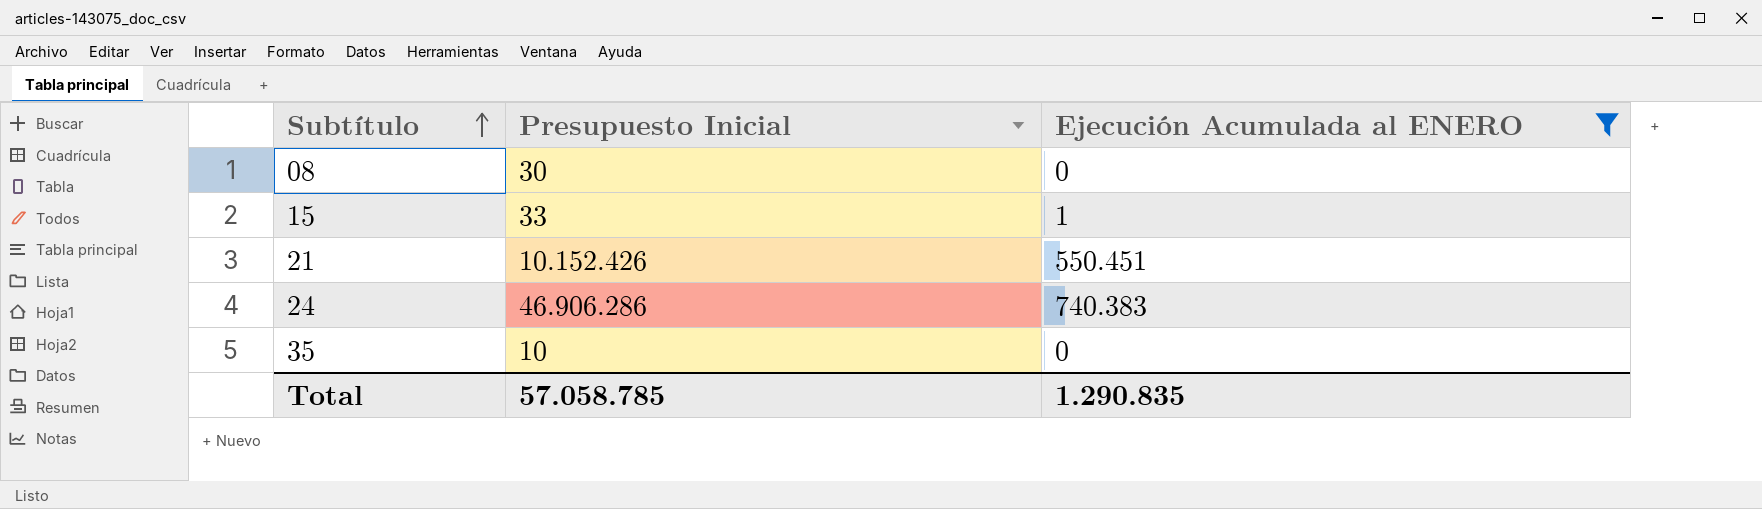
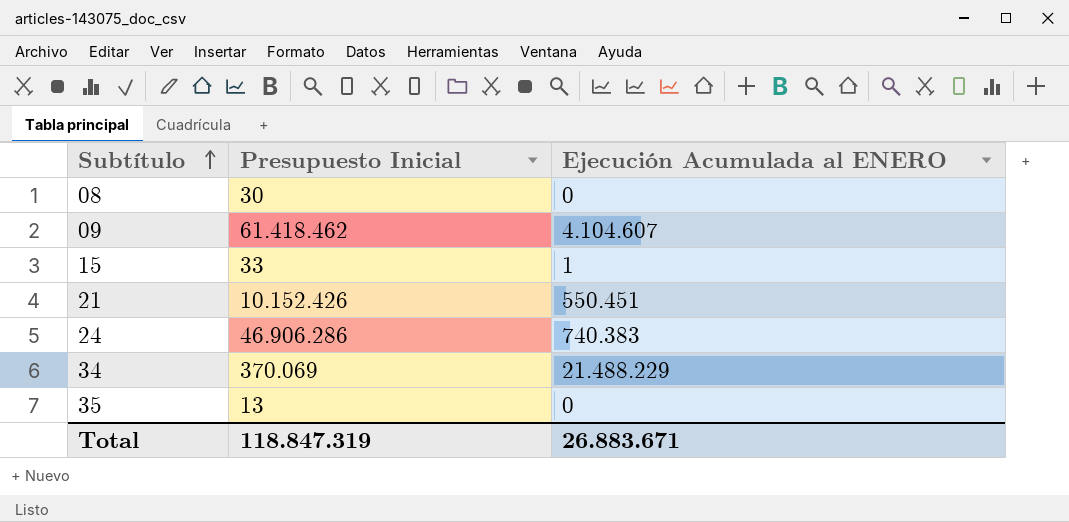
filter: Ejecución Acumulada al ENERO <= 740.383 -> none
35 | Presupuesto Inicial: 10 -> 13
Total | Presupuesto Inicial: 57.058.785 -> 118.847.319
Total | Ejecución Acumulada al ENERO: 1.290.835 -> 26.883.671

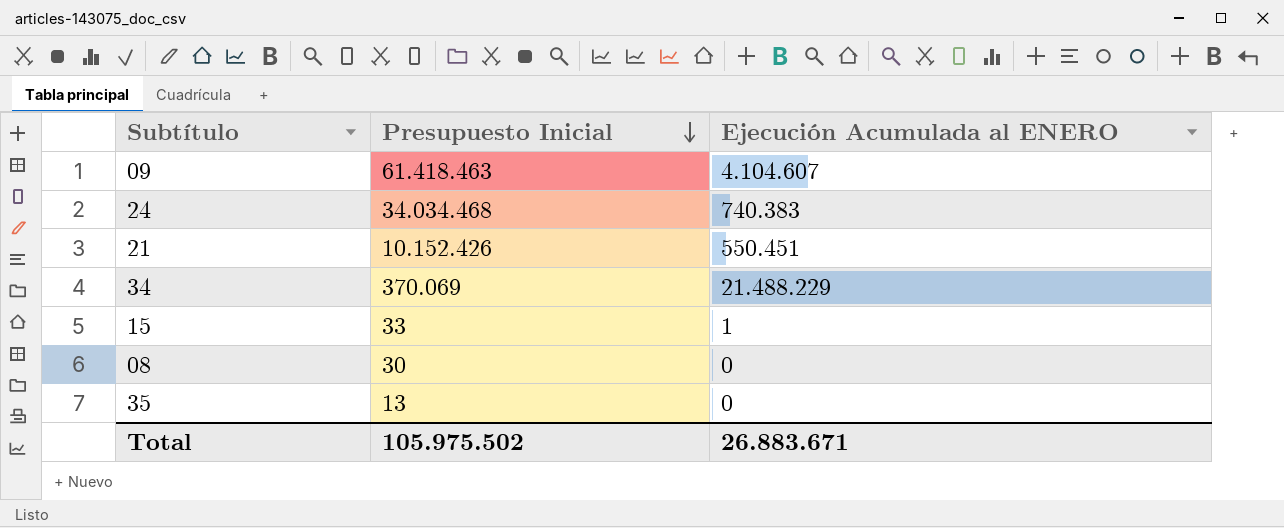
row order: Subtítulo ascending -> Presupuesto Inicial descending
09 | Presupuesto Inicial: 61.418.462 -> 61.418.463
24 | Presupuesto Inicial: 46.906.286 -> 34.034.468
Total | Presupuesto Inicial: 118.847.319 -> 105.975.502

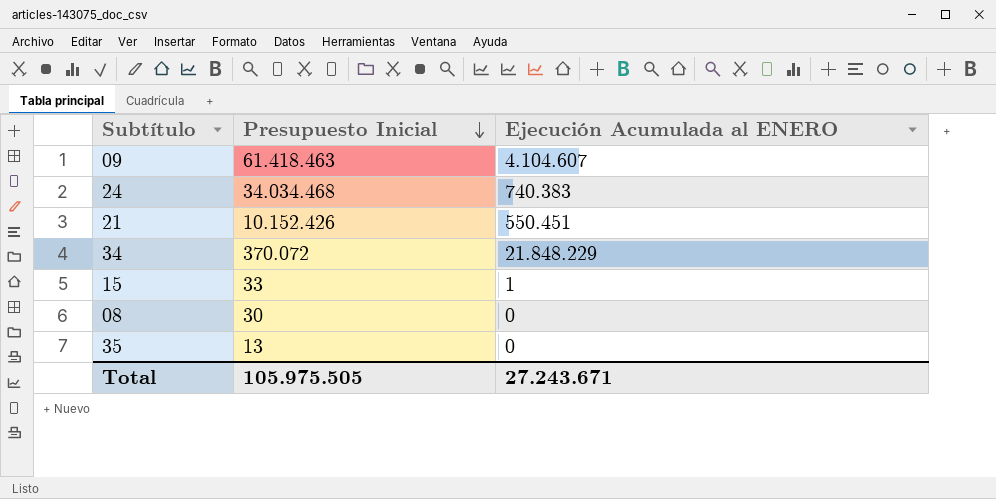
34 | Presupuesto Inicial: 370.069 -> 370.072
34 | Ejecución Acumulada al ENERO: 21.488.229 -> 21.848.229
Total | Presupuesto Inicial: 105.975.502 -> 105.975.505
Total | Ejecución Acumulada al ENERO: 26.883.671 -> 27.243.671

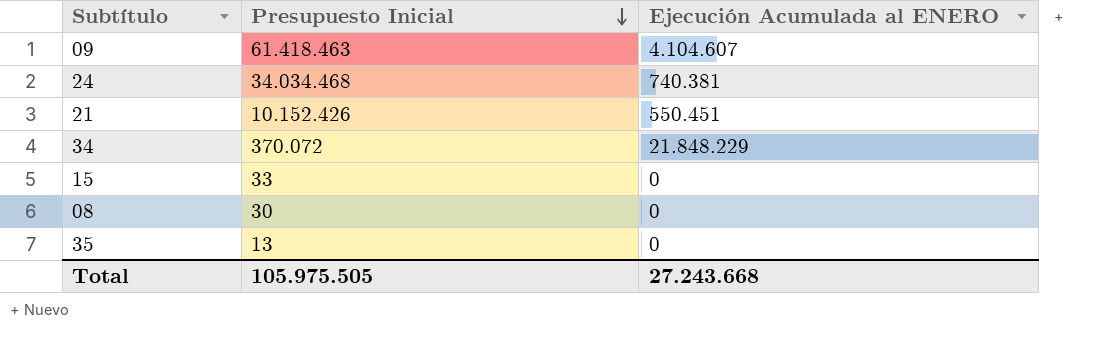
24 | Ejecución Acumulada al ENERO: 740.383 -> 740.381
15 | Ejecución Acumulada al ENERO: 1 -> 0
Total | Ejecución Acumulada al ENERO: 27.243.671 -> 27.243.668

